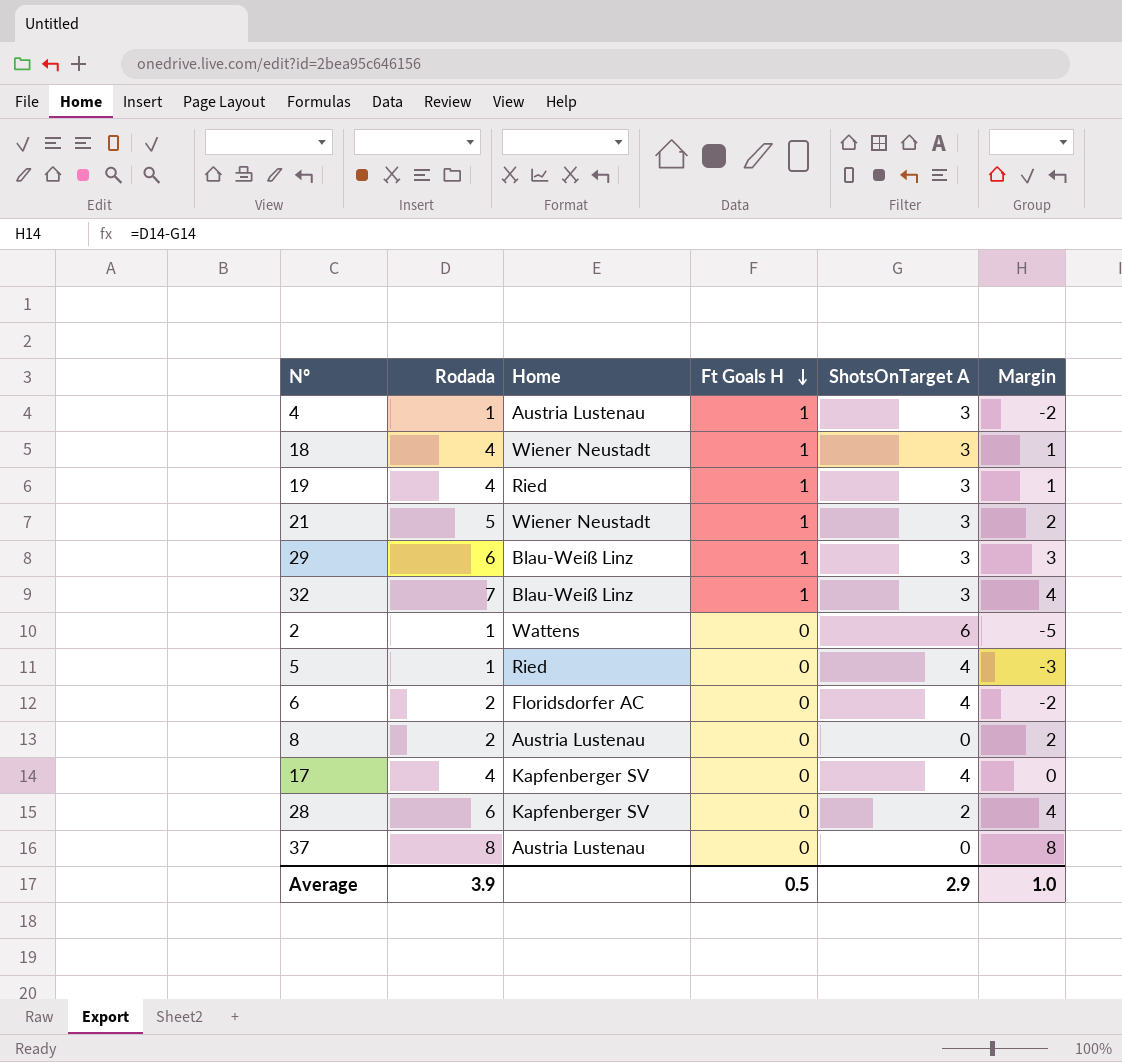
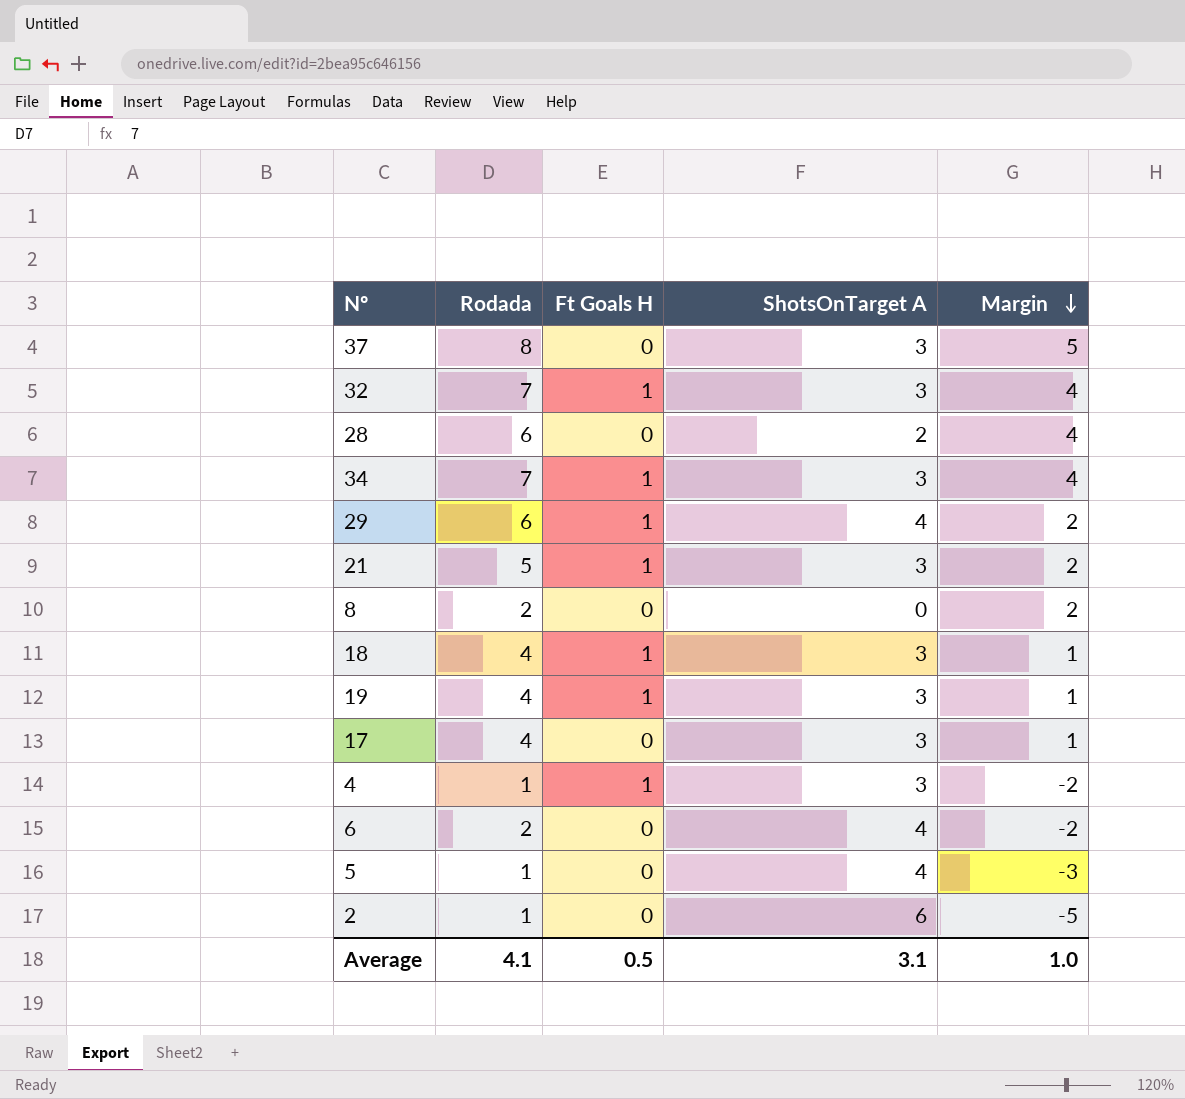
row order: Ft Goals H descending -> Margin descending
column Home | position: 3 -> none
37 | ShotsOnTarget A: 0 -> 3
37 | Margin: 8 -> 5
row 34: none -> 7 | 1 | 3 | 4
29 | ShotsOnTarget A: 3 -> 4
29 | Margin: 3 -> 2
17 | ShotsOnTarget A: 4 -> 3
17 | Margin: 0 -> 1
Average | Rodada: 3.9 -> 4.1
Average | ShotsOnTarget A: 2.9 -> 3.1

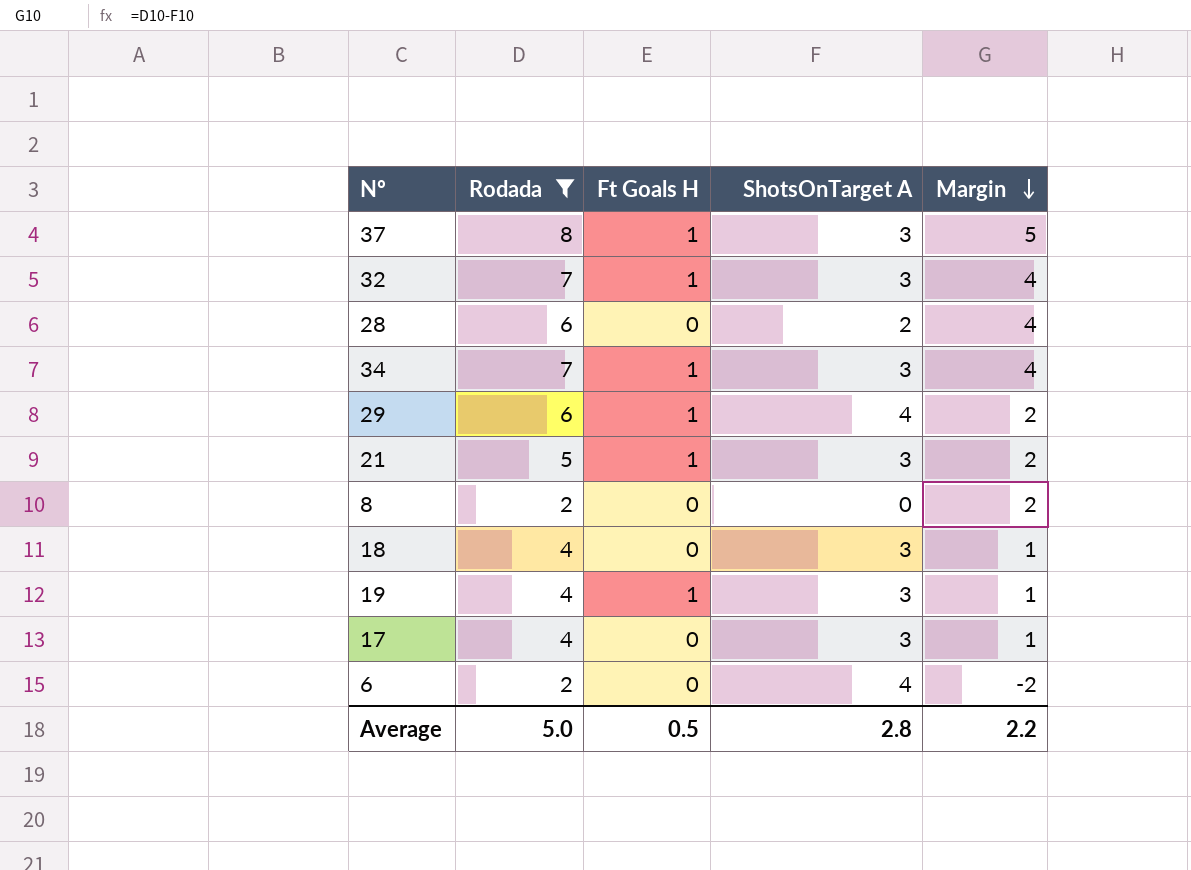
filter: none -> Rodada != 1
37 | Ft Goals H: 0 -> 1
18 | Ft Goals H: 1 -> 0
Average | Rodada: 4.1 -> 5.0
Average | ShotsOnTarget A: 3.1 -> 2.8
Average | Margin: 1.0 -> 2.2

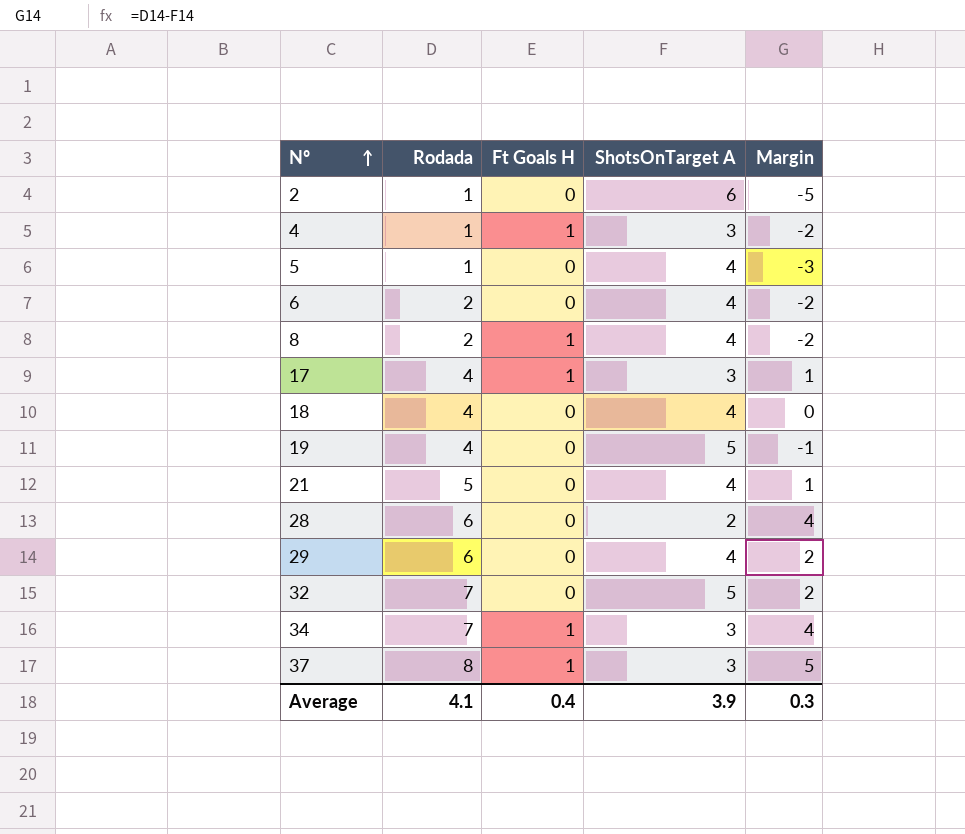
filter: Rodada != 1 -> none
row order: Margin descending -> Nº ascending
8 | Ft Goals H: 0 -> 1
8 | ShotsOnTarget A: 0 -> 4
8 | Margin: 2 -> -2
17 | Ft Goals H: 0 -> 1
18 | ShotsOnTarget A: 3 -> 4
18 | Margin: 1 -> 0
19 | Ft Goals H: 1 -> 0
19 | ShotsOnTarget A: 3 -> 5
19 | Margin: 1 -> -1
21 | Ft Goals H: 1 -> 0
21 | ShotsOnTarget A: 3 -> 4
21 | Margin: 2 -> 1
29 | Ft Goals H: 1 -> 0
32 | Ft Goals H: 1 -> 0
32 | ShotsOnTarget A: 3 -> 5
32 | Margin: 4 -> 2
Average | Rodada: 5.0 -> 4.1
Average | Ft Goals H: 0.5 -> 0.4
Average | ShotsOnTarget A: 2.8 -> 3.9
Average | Margin: 2.2 -> 0.3

